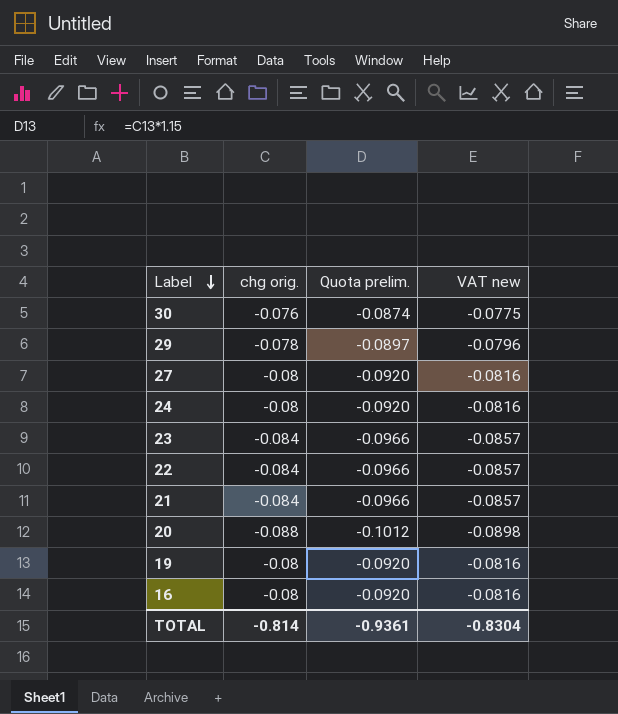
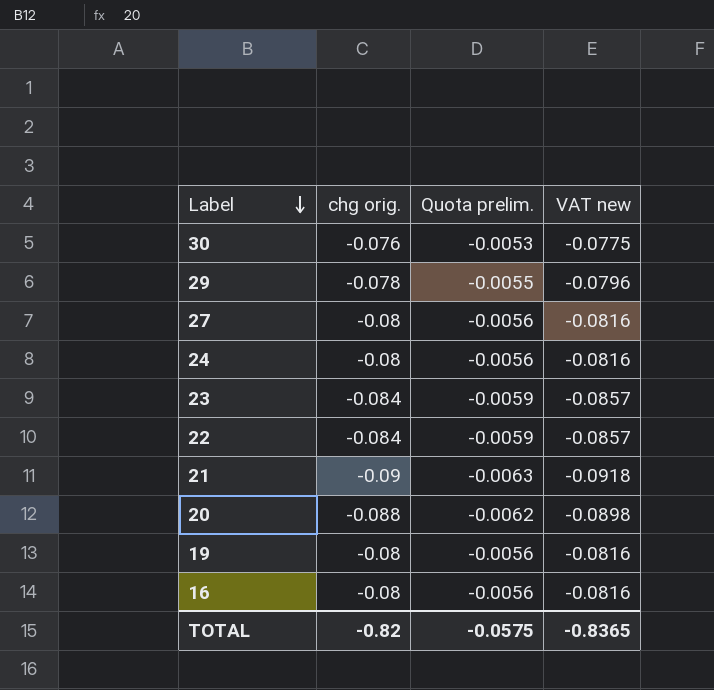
column Quota prelim. | formula: [chg orig.] * 1.15 -> [chg orig.] * 0.07
21 | chg orig.: -0.084 -> -0.09
21 | VAT new: -0.0857 -> -0.0918
TOTAL | chg orig.: -0.814 -> -0.82
TOTAL | Quota prelim.: -0.9361 -> -0.0575
TOTAL | VAT new: -0.8304 -> -0.8365

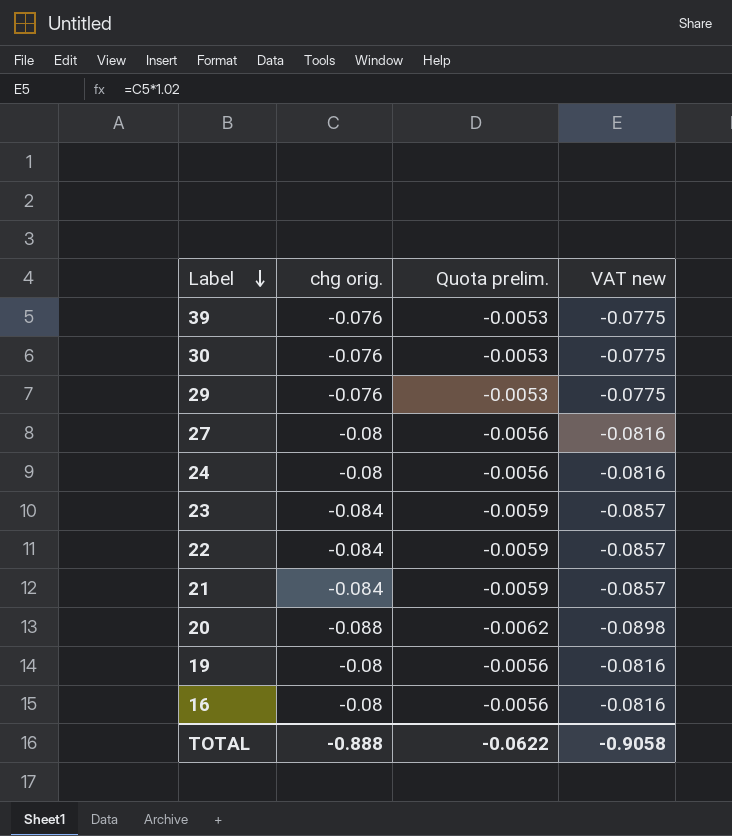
row 39: none -> -0.076 | -0.0053 | -0.0775
29 | chg orig.: -0.078 -> -0.076
29 | Quota prelim.: -0.0055 -> -0.0053
29 | VAT new: -0.0796 -> -0.0775
21 | chg orig.: -0.09 -> -0.084
21 | Quota prelim.: -0.0063 -> -0.0059
21 | VAT new: -0.0918 -> -0.0857
TOTAL | chg orig.: -0.82 -> -0.888
TOTAL | Quota prelim.: -0.0575 -> -0.0622
TOTAL | VAT new: -0.8365 -> -0.9058

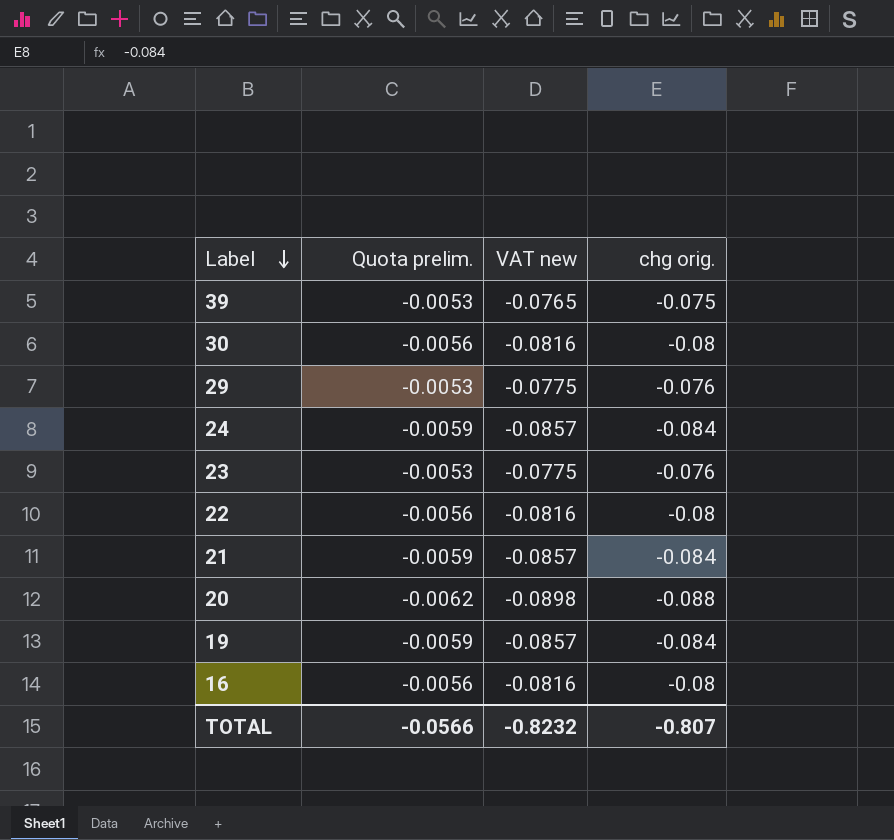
column chg orig. | position: 2 -> 4
row 27: -0.08 | -0.0056 | -0.0816 -> none
39 | VAT new: -0.0775 -> -0.0765
39 | chg orig.: -0.076 -> -0.075
30 | Quota prelim.: -0.0053 -> -0.0056
30 | VAT new: -0.0775 -> -0.0816
30 | chg orig.: -0.076 -> -0.08
24 | Quota prelim.: -0.0056 -> -0.0059
24 | VAT new: -0.0816 -> -0.0857
24 | chg orig.: -0.08 -> -0.084
23 | Quota prelim.: -0.0059 -> -0.0053
23 | VAT new: -0.0857 -> -0.0775
23 | chg orig.: -0.084 -> -0.076
22 | Quota prelim.: -0.0059 -> -0.0056
22 | VAT new: -0.0857 -> -0.0816
22 | chg orig.: -0.084 -> -0.08
19 | Quota prelim.: -0.0056 -> -0.0059
19 | VAT new: -0.0816 -> -0.0857
19 | chg orig.: -0.08 -> -0.084
TOTAL | Quota prelim.: -0.0622 -> -0.0566
TOTAL | VAT new: -0.9058 -> -0.8232
TOTAL | chg orig.: -0.888 -> -0.807

